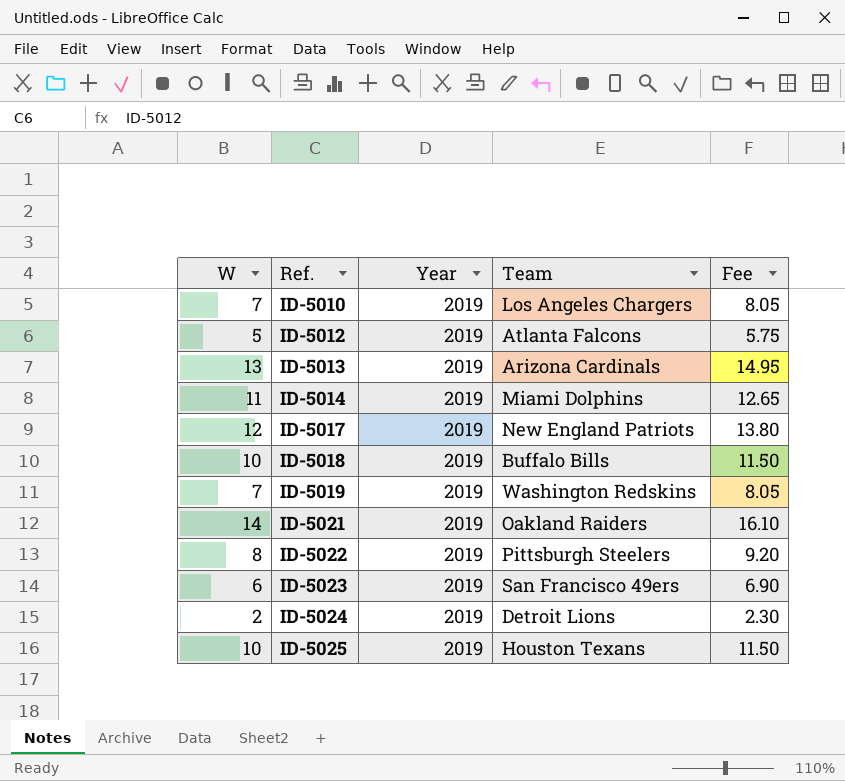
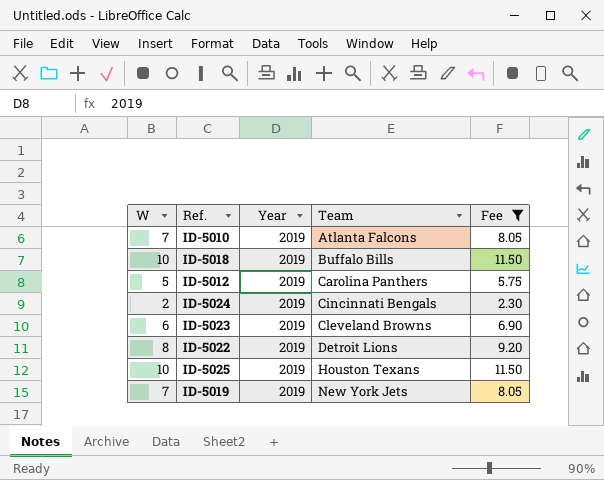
filter: none -> Fee <= 11.50
row order: Ref. ascending -> Team ascending
ID-5010 | Team: Los Angeles Chargers -> Atlanta Falcons
ID-5012 | Team: Atlanta Falcons -> Carolina Panthers
ID-5024 | Team: Detroit Lions -> Cincinnati Bengals
ID-5023 | Team: San Francisco 49ers -> Cleveland Browns
ID-5022 | Team: Pittsburgh Steelers -> Detroit Lions
ID-5019 | Team: Washington Redskins -> New York Jets

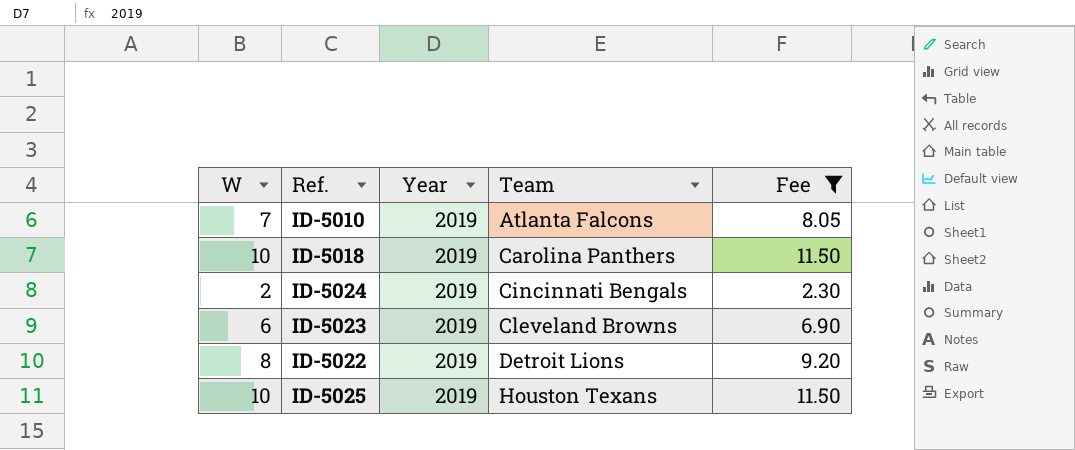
row ID-5012: 5 | 2019 | Carolina Panthers | 5.75 -> none
row ID-5019: 7 | 2019 | New York Jets | 8.05 -> none
ID-5018 | Team: Buffalo Bills -> Carolina Panthers

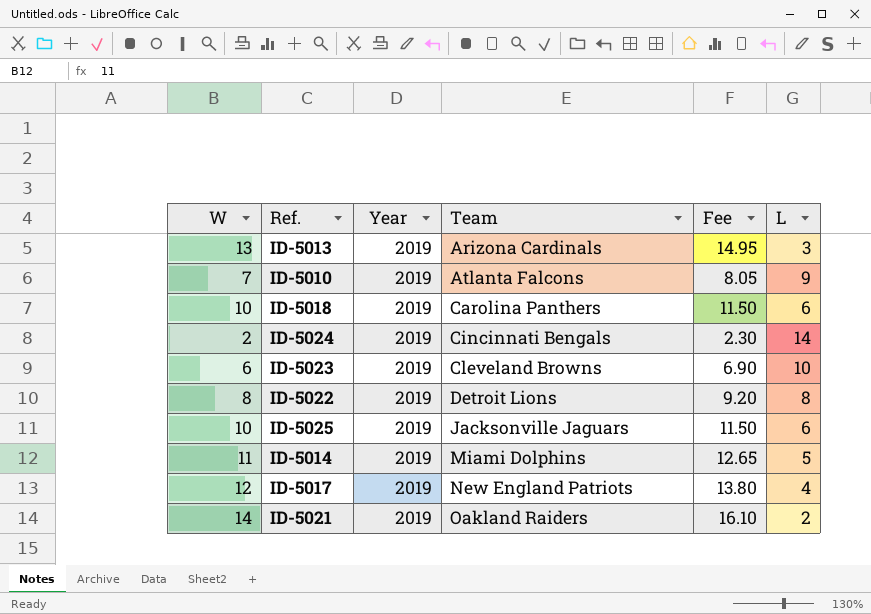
filter: Fee <= 11.50 -> none
column L | position: none -> 6
ID-5025 | Team: Houston Texans -> Jacksonville Jaguars

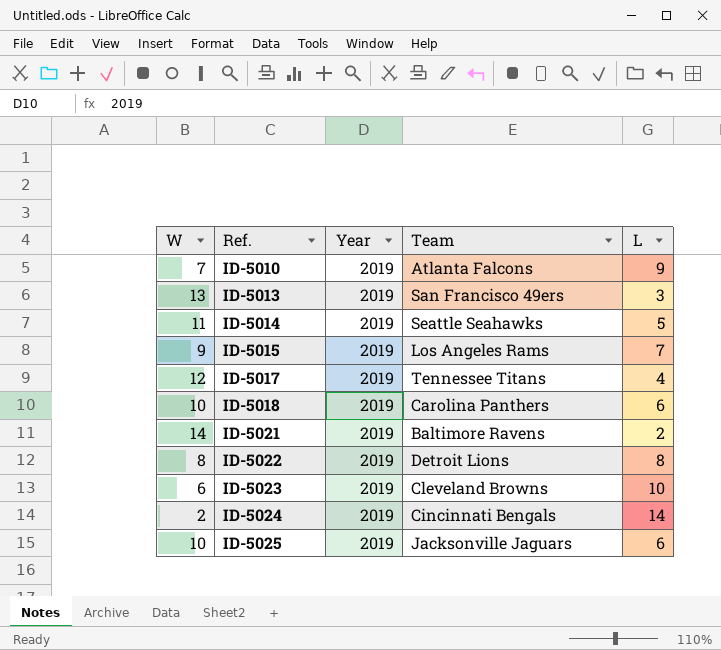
row order: Team ascending -> Ref. ascending
column Fee | formula: [W] * 1.15 -> none
ID-5013 | Team: Arizona Cardinals -> San Francisco 49ers
ID-5014 | Team: Miami Dolphins -> Seattle Seahawks
row ID-5015: none -> 9 | 2019 | Los Angeles Rams | 7
ID-5017 | Team: New England Patriots -> Tennessee Titans
ID-5021 | Team: Oakland Raiders -> Baltimore Ravens

